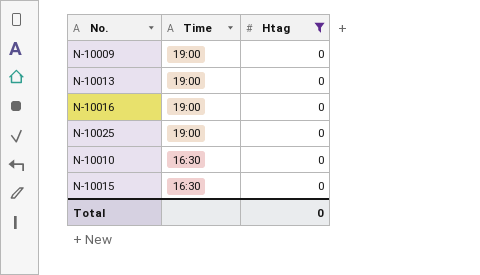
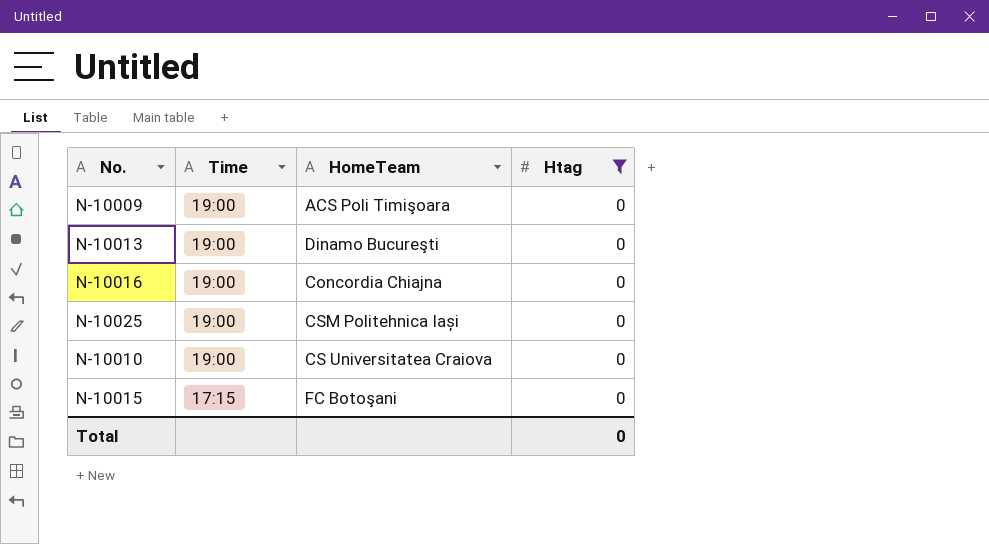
column HomeTeam | position: none -> 3
N-10010 | Time: 16:30 -> 19:00
N-10015 | Time: 16:30 -> 17:15

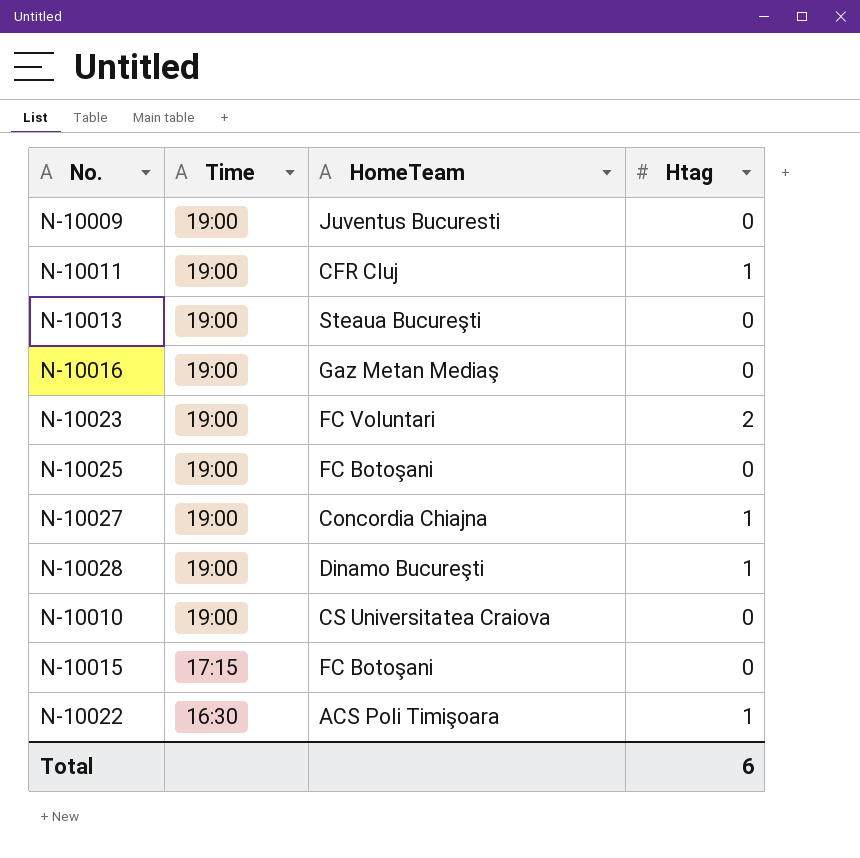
filter: Htag = 0 -> none
N-10009 | HomeTeam: ACS Poli Timişoara -> Juventus Bucuresti
N-10013 | HomeTeam: Dinamo Bucureşti -> Steaua Bucureşti
N-10016 | HomeTeam: Concordia Chiajna -> Gaz Metan Mediaş
N-10025 | HomeTeam: CSM Politehnica Iași -> FC Botoşani
Total | Htag: 0 -> 6

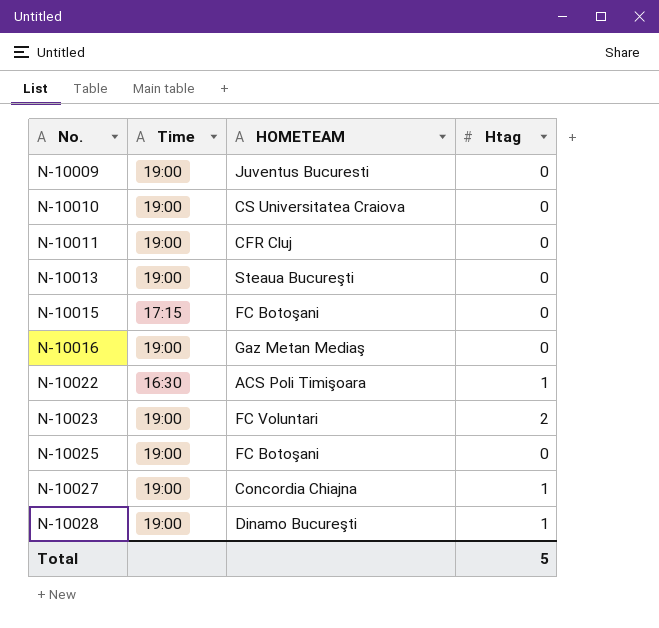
row order: Time descending -> No. ascending
column name: HomeTeam -> HOMETEAM
N-10011 | Htag: 1 -> 0
Total | Htag: 6 -> 5

